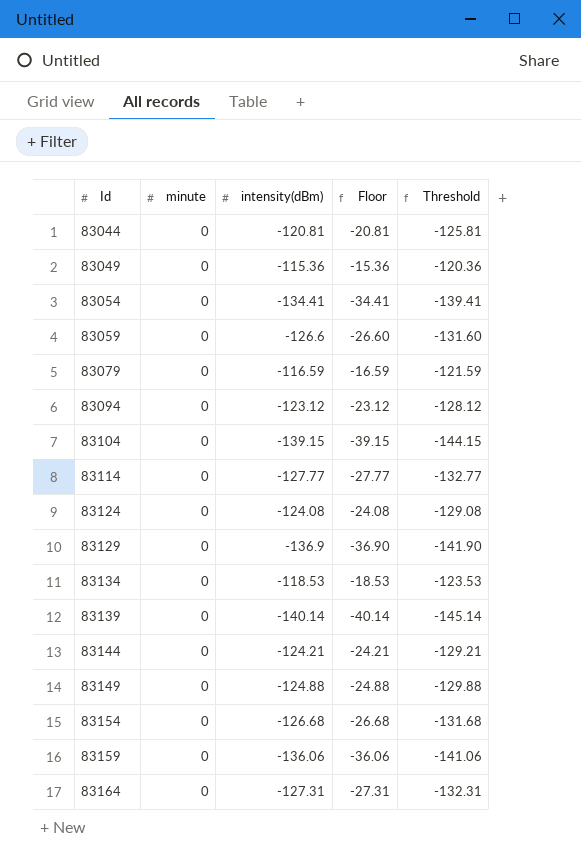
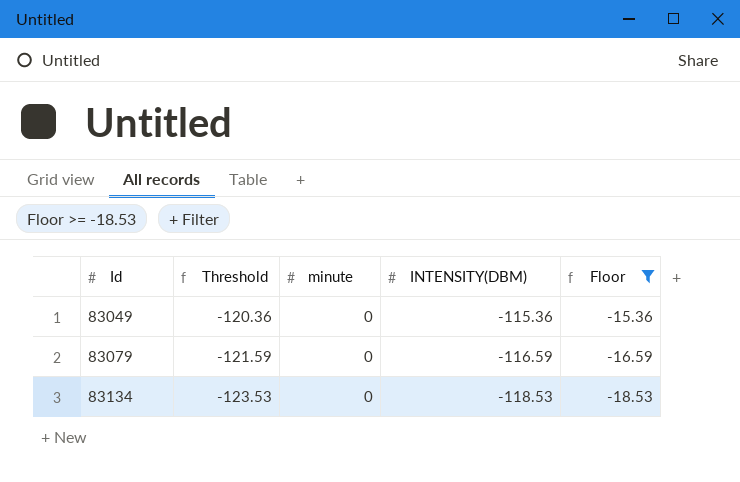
filter: none -> Floor >= -18.53
column Threshold | position: 5 -> 2
column name: intensity(dBm) -> INTENSITY(DBM)

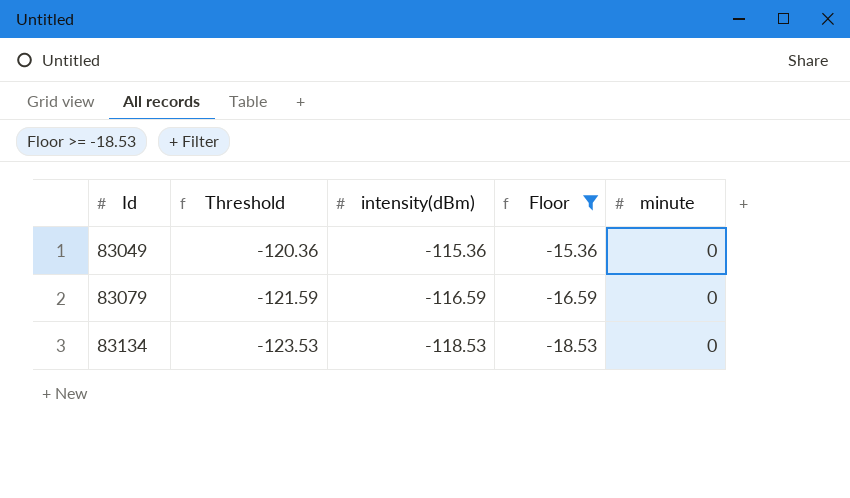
column name: INTENSITY(DBM) -> intensity(dBm)
column minute | position: 3 -> 5

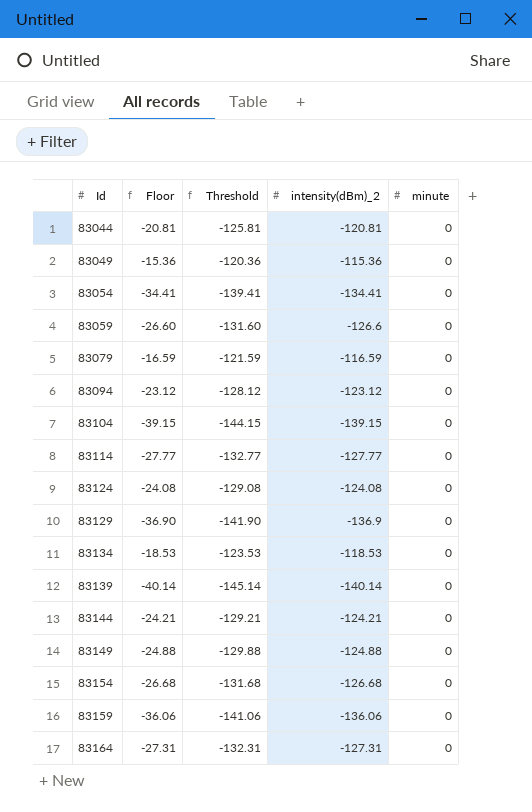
filter: Floor >= -18.53 -> none
column Floor | position: 4 -> 2
column name: intensity(dBm) -> intensity(dBm)_2

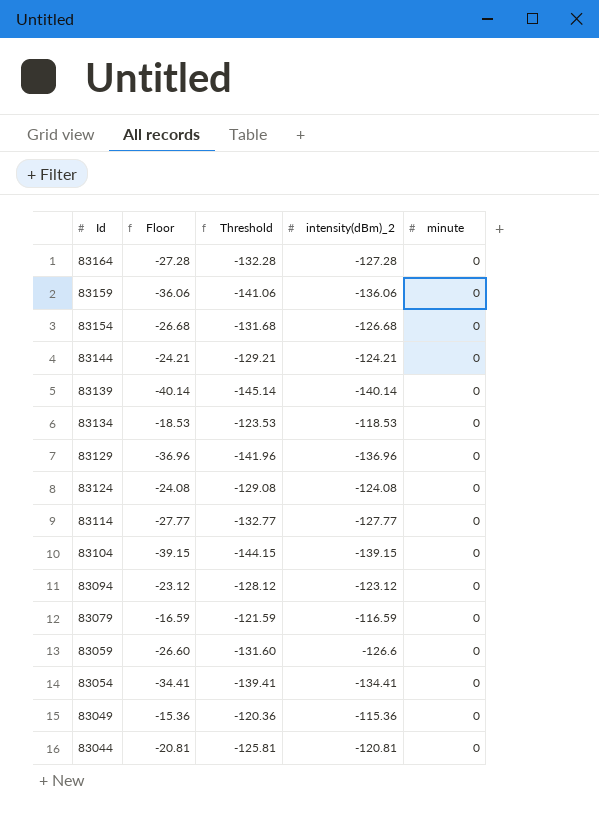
row order: Id ascending -> Id descending
row 83149: -24.88 | -129.88 | -124.88 | 0 -> none
83164 | Floor: -27.31 -> -27.28
83164 | Threshold: -132.31 -> -132.28
83164 | intensity(dBm)_2: -127.31 -> -127.28
83129 | Floor: -36.90 -> -36.96
83129 | Threshold: -141.90 -> -141.96
83129 | intensity(dBm)_2: -136.9 -> -136.96

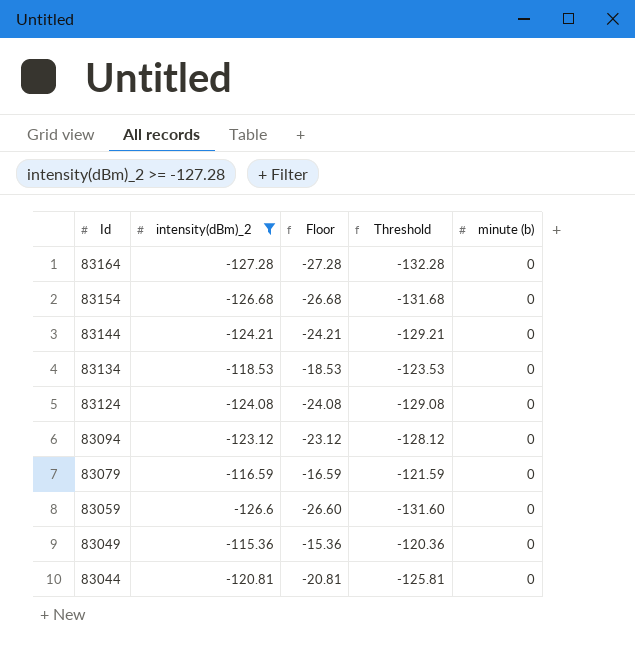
filter: none -> intensity(dBm)_2 >= -127.28
column intensity(dBm)_2 | position: 4 -> 2
column name: minute -> minute (b)

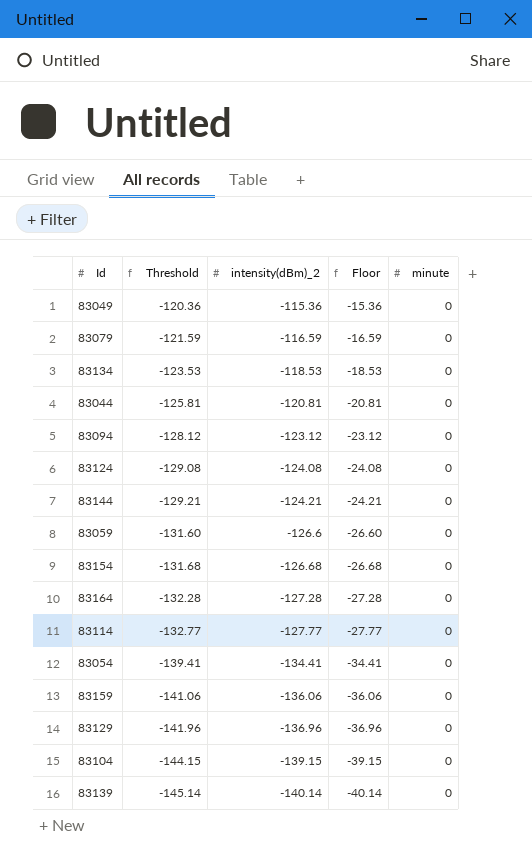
filter: intensity(dBm)_2 >= -127.28 -> none
row order: Id descending -> Threshold descending
column Threshold | position: 4 -> 2
column name: minute (b) -> minute

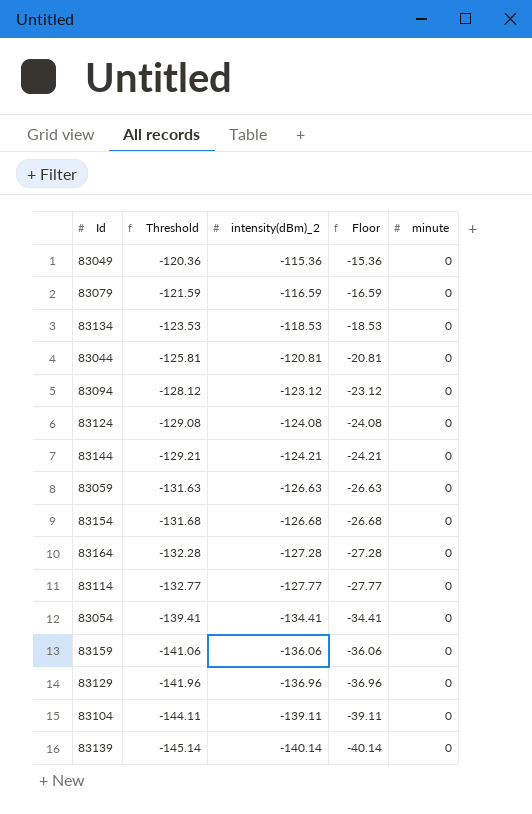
83059 | Threshold: -131.60 -> -131.63
83059 | intensity(dBm)_2: -126.6 -> -126.63
83059 | Floor: -26.60 -> -26.63
83104 | Threshold: -144.15 -> -144.11
83104 | intensity(dBm)_2: -139.15 -> -139.11
83104 | Floor: -39.15 -> -39.11

